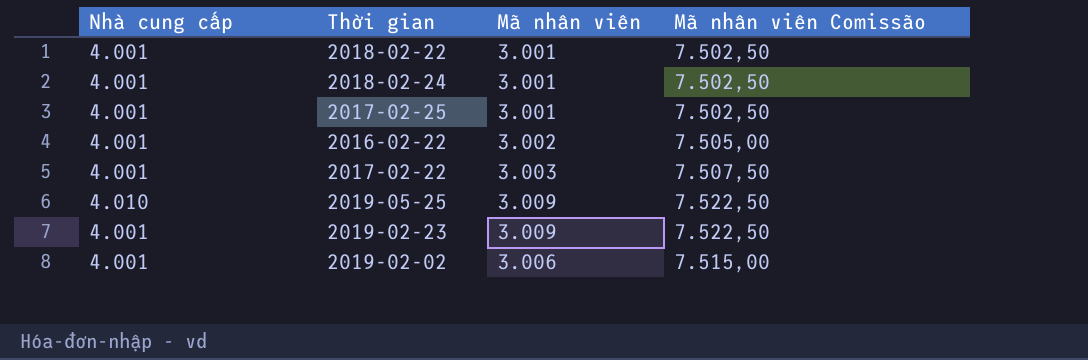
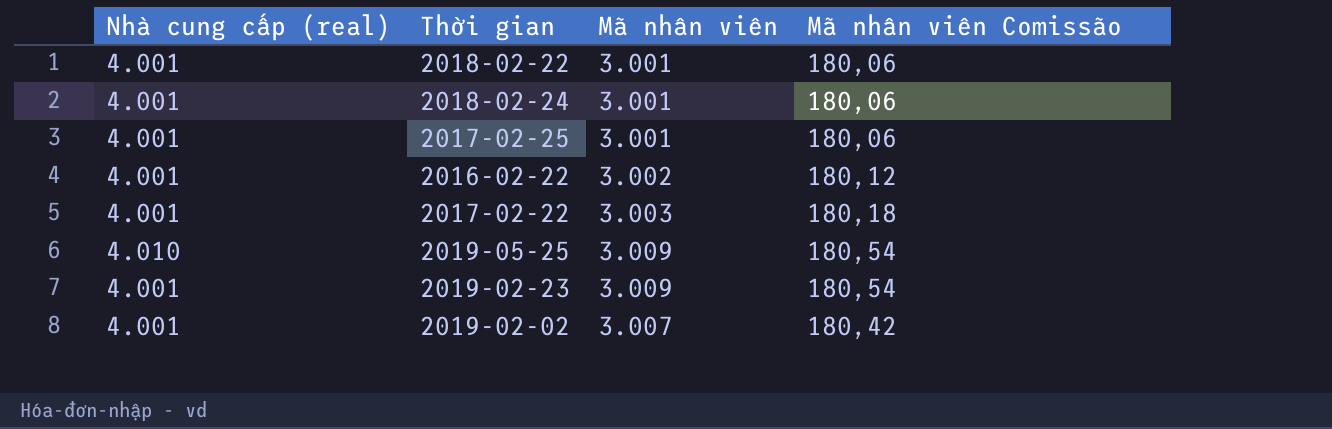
column name: Nhà cung cấp -> Nhà cung cấp (real)
column Mã nhân viên Comissão | formula: [Mã nhân viên] * 2,5 -> [Mã nhân viên] * 0,06
2019-02-02 | Mã nhân viên: 3.006 -> 3.007

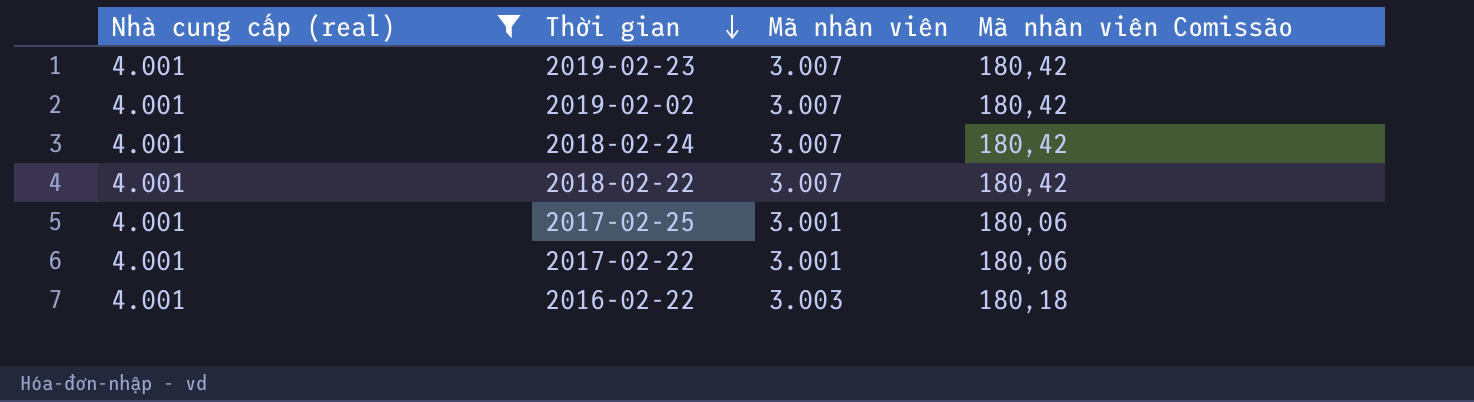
filter: none -> Nhà cung cấp (real) = 4.001
row order: none -> Thời gian descending
2019-02-23 | Mã nhân viên: 3.009 -> 3.007
2019-02-23 | Mã nhân viên Comissão: 180,54 -> 180,42
2018-02-24 | Mã nhân viên: 3.001 -> 3.007
2018-02-24 | Mã nhân viên Comissão: 180,06 -> 180,42
2018-02-22 | Mã nhân viên: 3.001 -> 3.007
2018-02-22 | Mã nhân viên Comissão: 180,06 -> 180,42
2017-02-22 | Mã nhân viên: 3.003 -> 3.001
2017-02-22 | Mã nhân viên Comissão: 180,18 -> 180,06
2016-02-22 | Mã nhân viên: 3.002 -> 3.003
2016-02-22 | Mã nhân viên Comissão: 180,12 -> 180,18

